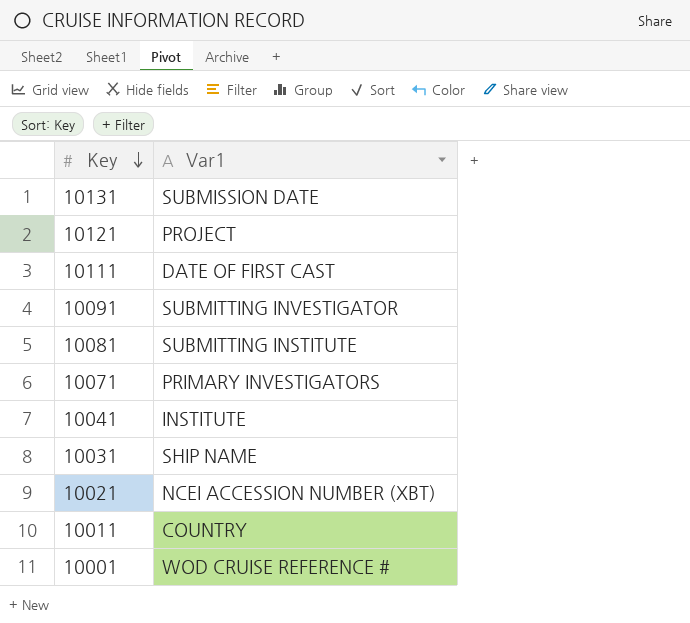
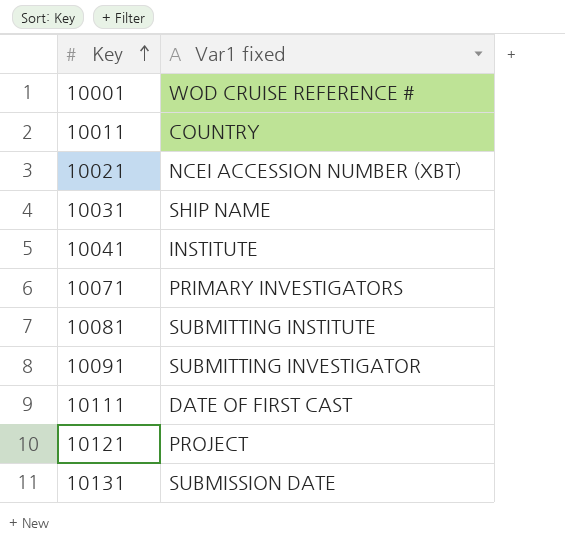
row order: Key descending -> Key ascending
column name: Var1 -> Var1 fixed

